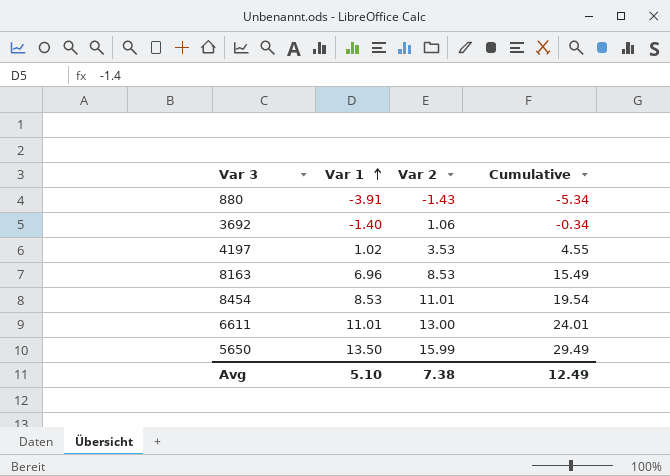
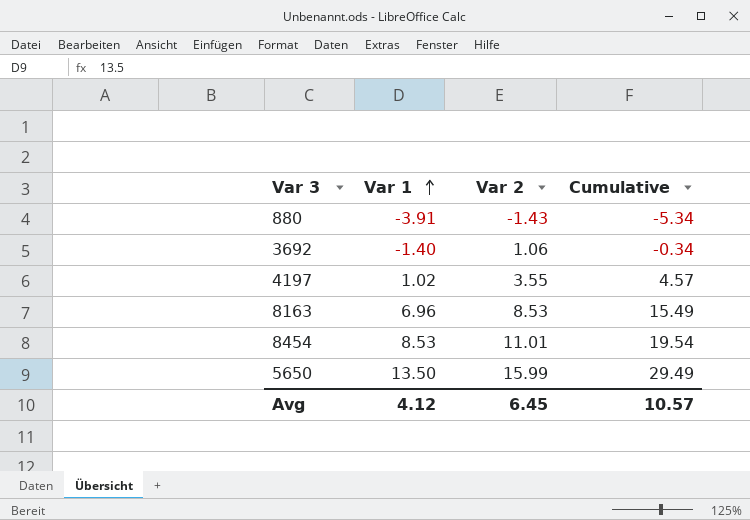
row 6611: 11.01 | 13.00 | 24.01 -> none
4197 | Var 2: 3.53 -> 3.55
4197 | Cumulative: 4.55 -> 4.57
Avg | Var 1: 5.10 -> 4.12
Avg | Var 2: 7.38 -> 6.45
Avg | Cumulative: 12.49 -> 10.57

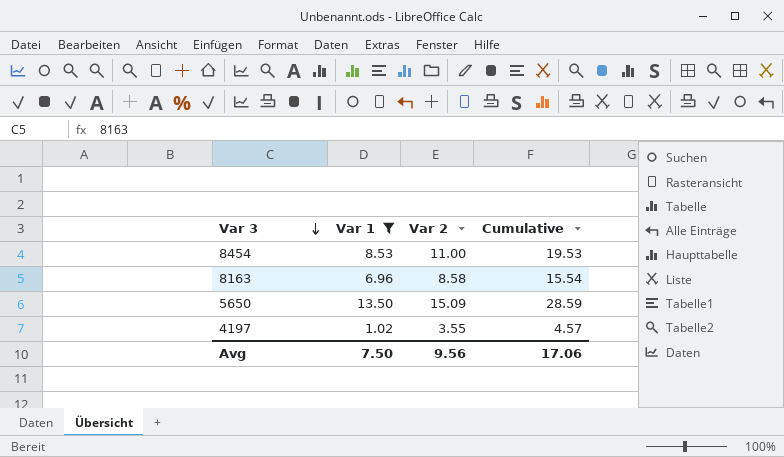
filter: none -> Var 1 >= 1.02
row order: Var 1 ascending -> Var 3 descending
8454 | Var 2: 11.01 -> 11.00
8454 | Cumulative: 19.54 -> 19.53
8163 | Var 2: 8.53 -> 8.58
8163 | Cumulative: 15.49 -> 15.54
5650 | Var 2: 15.99 -> 15.09
5650 | Cumulative: 29.49 -> 28.59
Avg | Var 1: 4.12 -> 7.50
Avg | Var 2: 6.45 -> 9.56
Avg | Cumulative: 10.57 -> 17.06

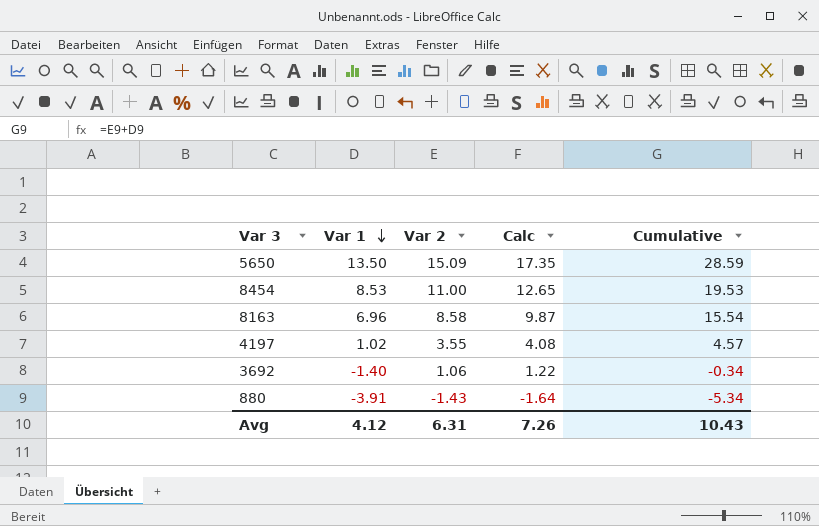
filter: Var 1 >= 1.02 -> none
row order: Var 3 descending -> Var 1 descending
column Calc | formula: none -> [Var 2] * 1.15
Avg | Var 1: 7.50 -> 4.12
Avg | Var 2: 9.56 -> 6.31
Avg | Cumulative: 17.06 -> 10.43

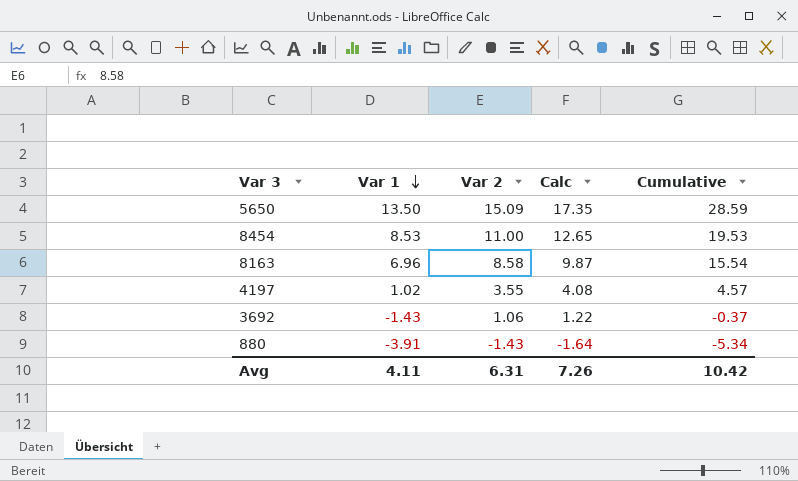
3692 | Var 1: -1.40 -> -1.43
3692 | Cumulative: -0.34 -> -0.37
Avg | Var 1: 4.12 -> 4.11
Avg | Cumulative: 10.43 -> 10.42

